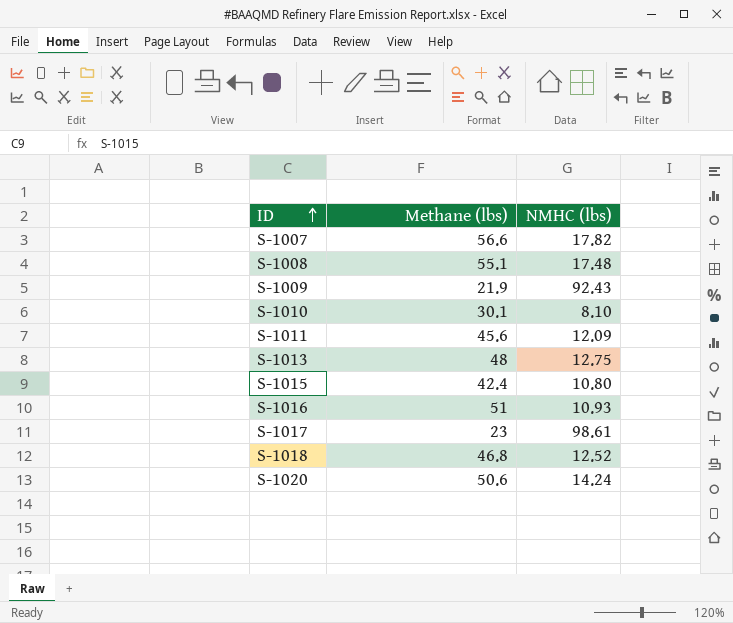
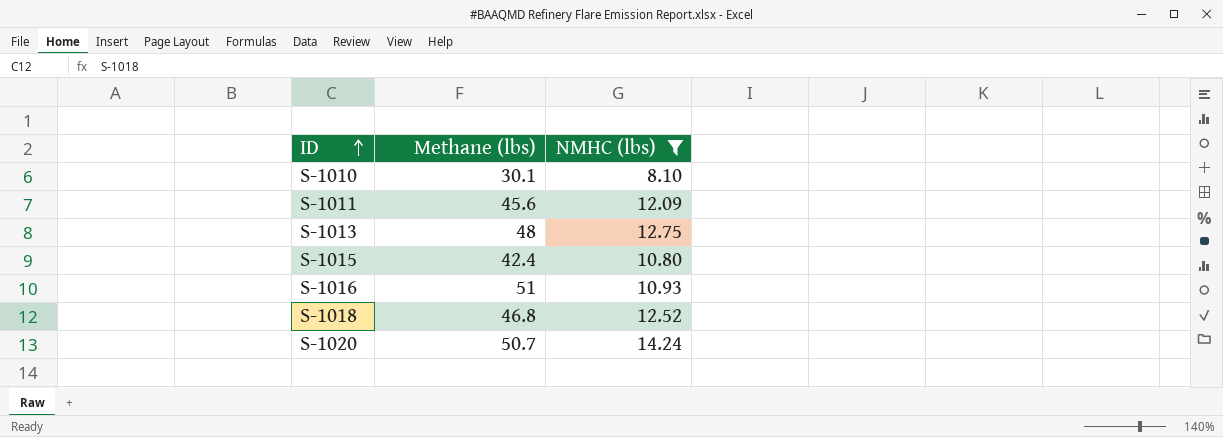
filter: none -> NMHC (lbs) <= 14.24
S-1020 | Methane (lbs): 50.6 -> 50.7

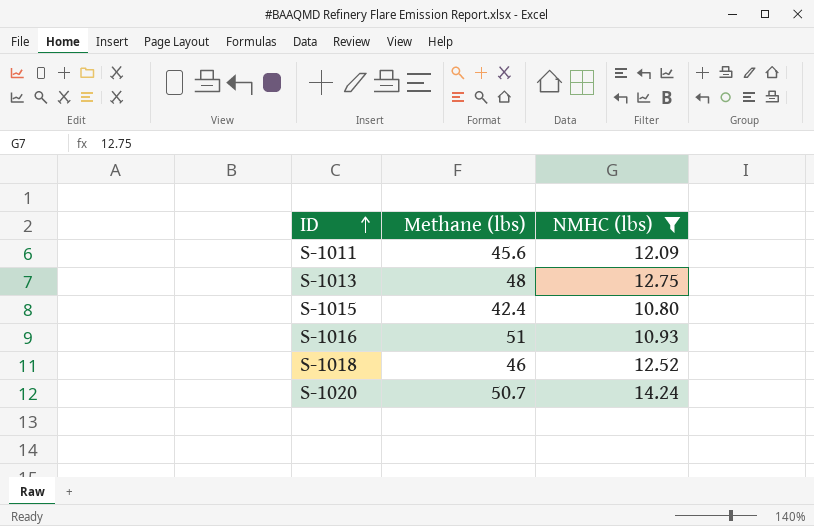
row S-1010: 30.1 | 8.10 -> none
S-1018 | Methane (lbs): 46.8 -> 46

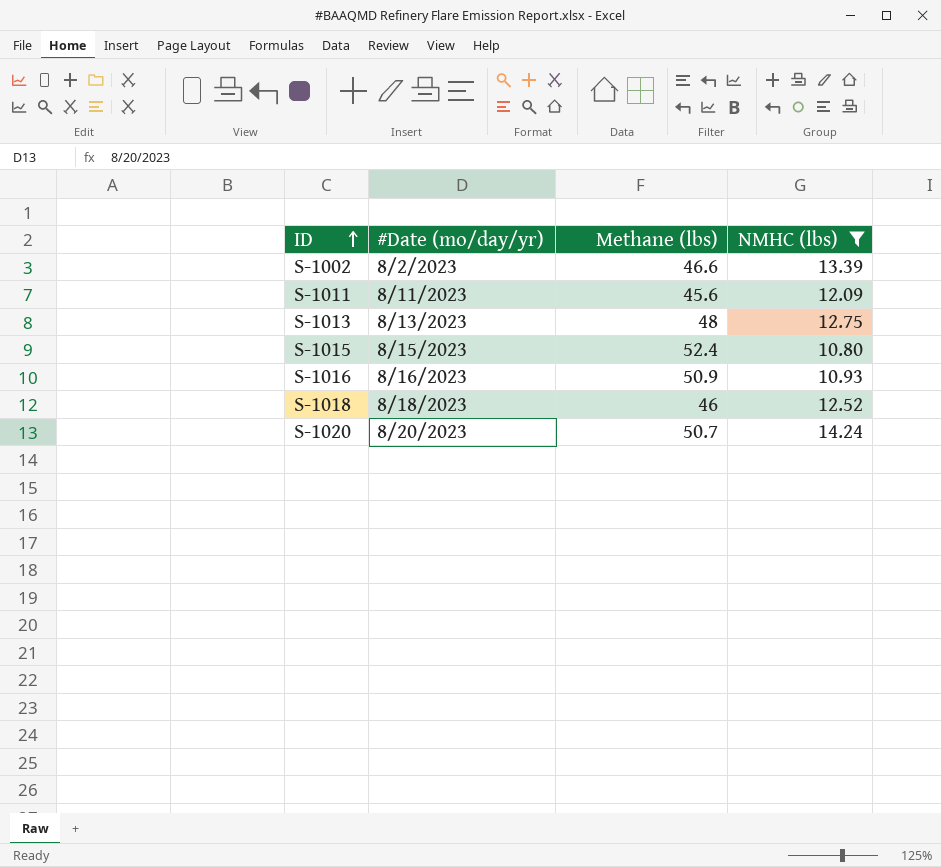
column #Date (mo/day/yr) | position: none -> 2
row S-1002: none -> 8/2/2023 | 46.6 | 13.39
S-1015 | Methane (lbs): 42.4 -> 52.4
S-1016 | Methane (lbs): 51 -> 50.9

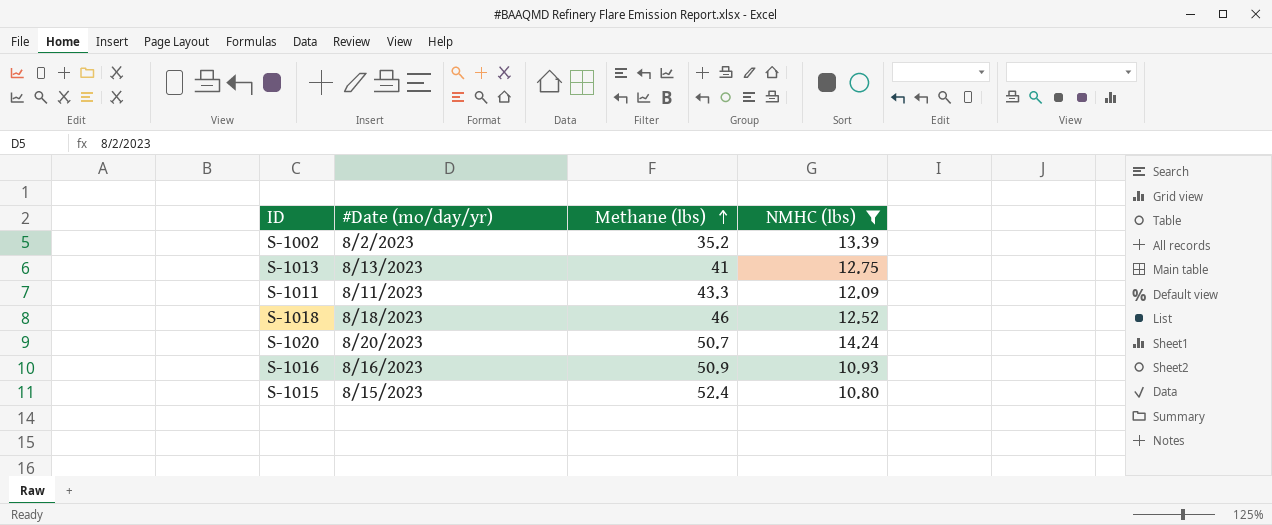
row order: ID ascending -> Methane (lbs) ascending
S-1002 | Methane (lbs): 46.6 -> 35.2
S-1013 | Methane (lbs): 48 -> 41
S-1011 | Methane (lbs): 45.6 -> 43.3

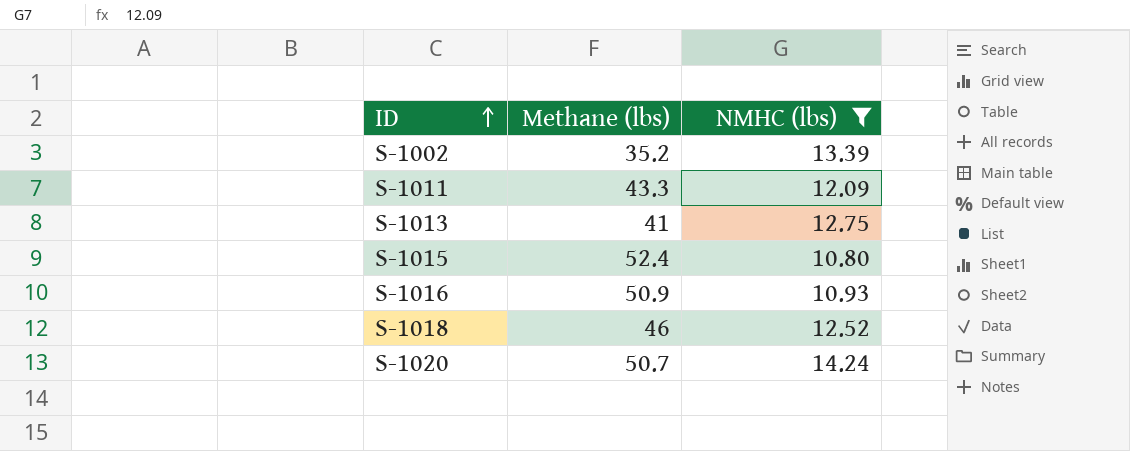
row order: Methane (lbs) ascending -> ID ascending
column #Date (mo/day/yr) | position: 2 -> none

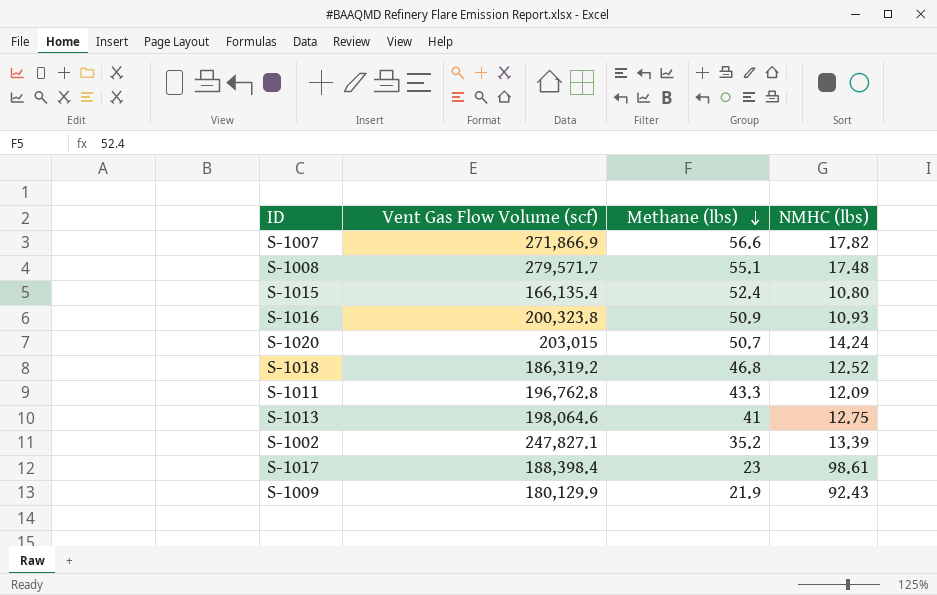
filter: NMHC (lbs) <= 14.24 -> none
row order: ID ascending -> Methane (lbs) descending
column Vent Gas Flow Volume (scf) | position: none -> 2
S-1018 | Methane (lbs): 46 -> 46.8

